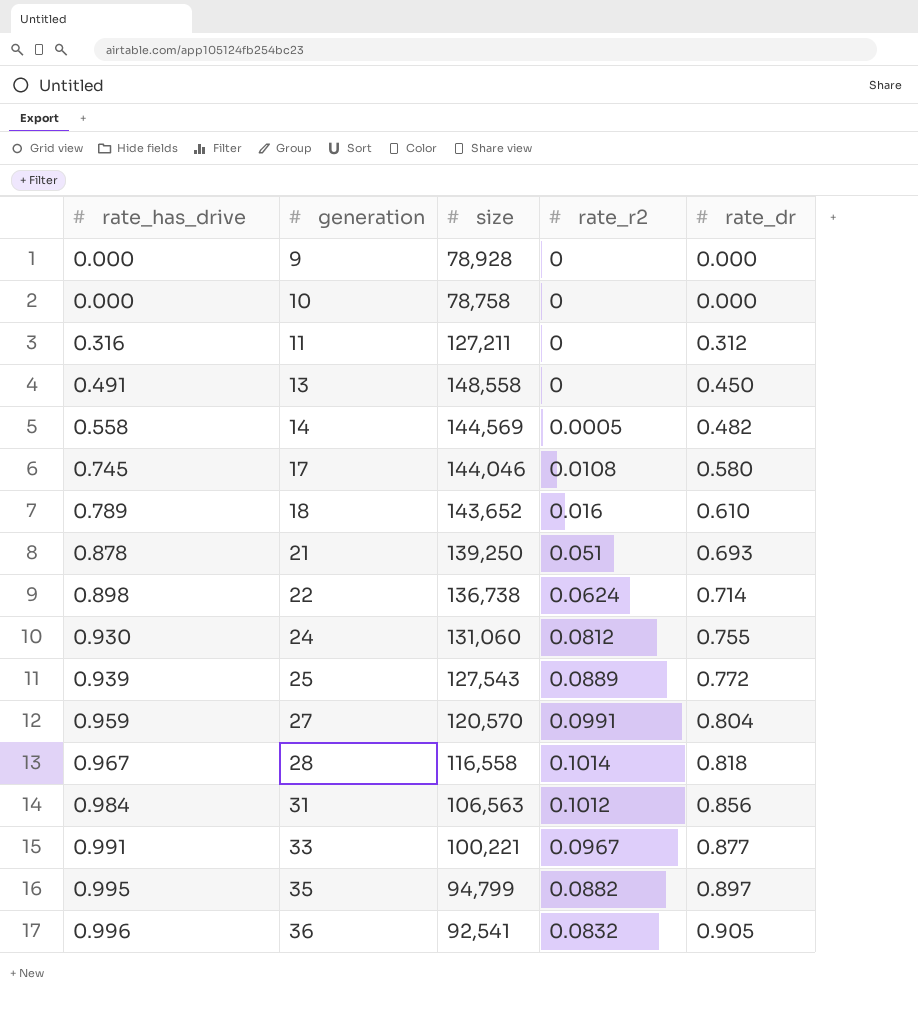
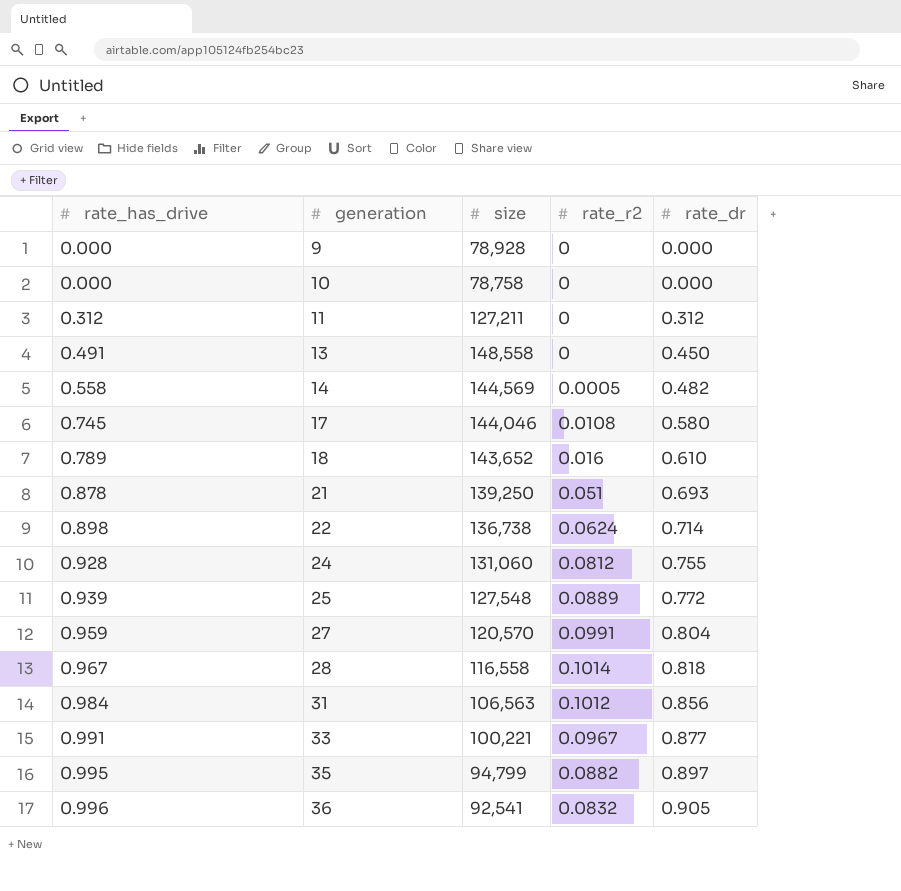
11 | rate_has_drive: 0.316 -> 0.312
24 | rate_has_drive: 0.930 -> 0.928
25 | size: 127,543 -> 127,548

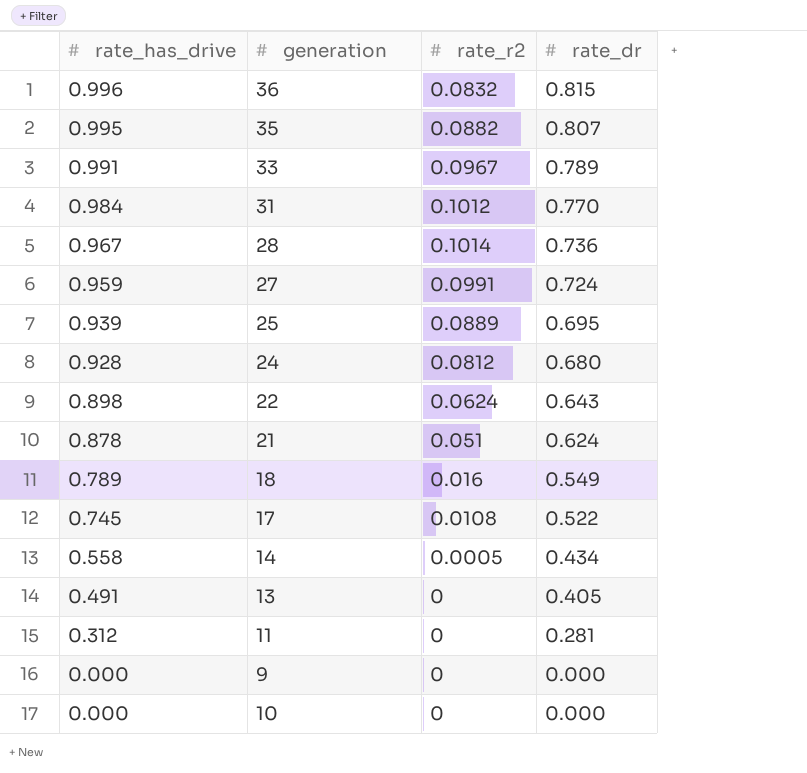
row order: rate_has_drive ascending -> rate_has_drive descending
column size | position: 3 -> none
36 | rate_dr: 0.905 -> 0.815
35 | rate_dr: 0.897 -> 0.807
33 | rate_dr: 0.877 -> 0.789
31 | rate_dr: 0.856 -> 0.770
28 | rate_dr: 0.818 -> 0.736
27 | rate_dr: 0.804 -> 0.724
25 | rate_dr: 0.772 -> 0.695
24 | rate_dr: 0.755 -> 0.680
22 | rate_dr: 0.714 -> 0.643
21 | rate_dr: 0.693 -> 0.624
18 | rate_dr: 0.610 -> 0.549
17 | rate_dr: 0.580 -> 0.522
14 | rate_dr: 0.482 -> 0.434
13 | rate_dr: 0.450 -> 0.405
11 | rate_dr: 0.312 -> 0.281

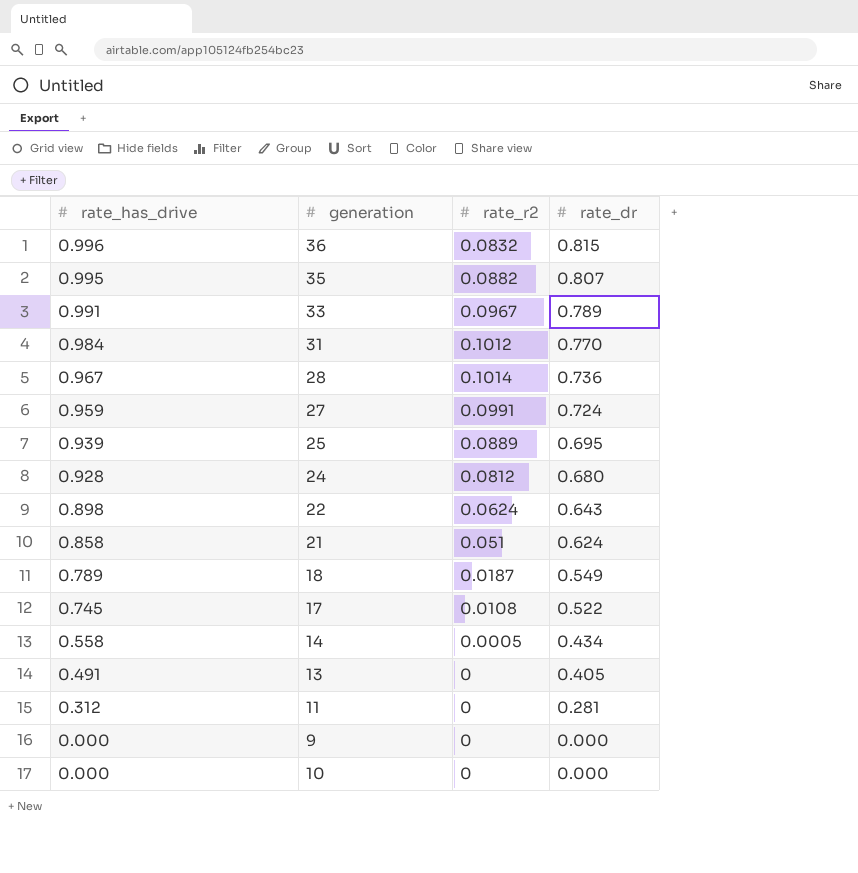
21 | rate_has_drive: 0.878 -> 0.858
18 | rate_r2: 0.016 -> 0.0187

